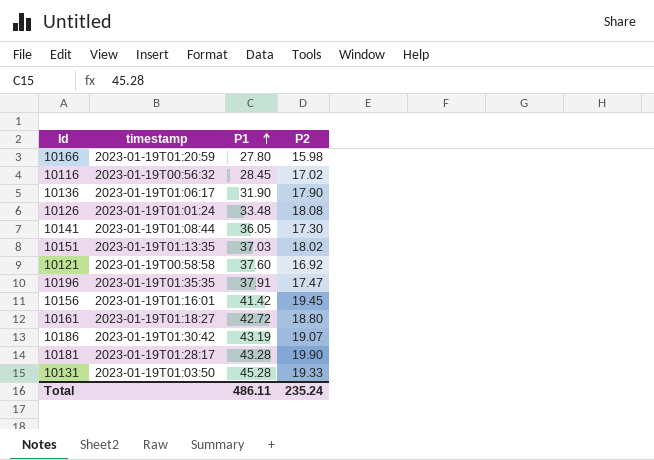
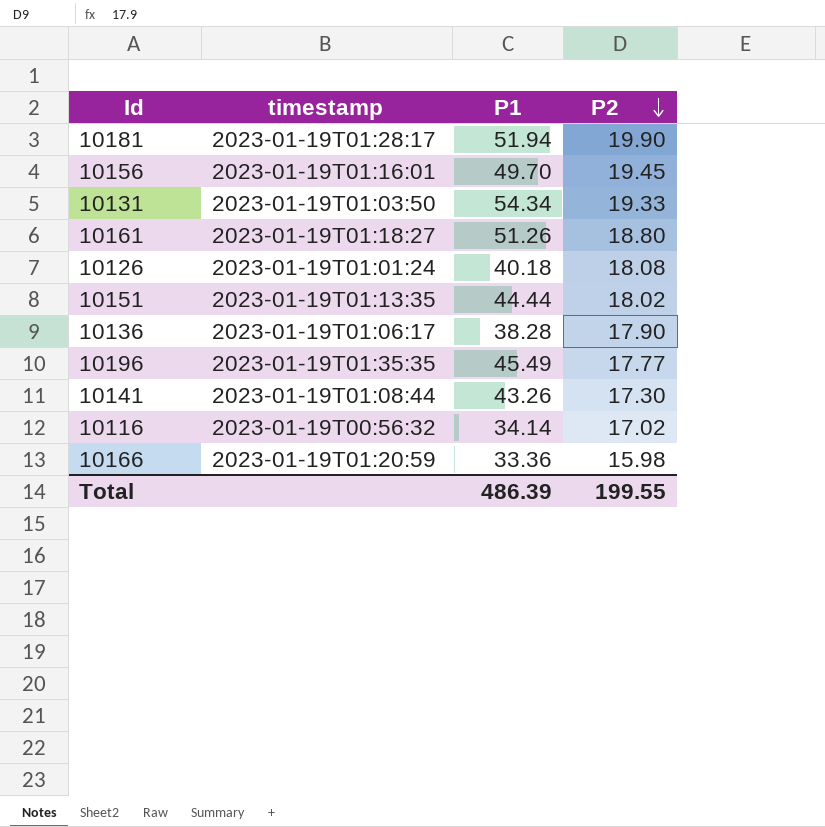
row order: P1 ascending -> P2 descending
row 10121: 2023-01-19T00:58:58 | 37.60 | 16.92 -> none
row 10186: 2023-01-19T01:30:42 | 43.19 | 19.07 -> none
10181 | P1: 43.28 -> 51.94
10156 | P1: 41.42 -> 49.70
10131 | P1: 45.28 -> 54.34
10161 | P1: 42.72 -> 51.26
10126 | P1: 33.48 -> 40.18
10151 | P1: 37.03 -> 44.44
10136 | P1: 31.90 -> 38.28
10196 | P1: 37.91 -> 45.49
10196 | P2: 17.47 -> 17.77
10141 | P1: 36.05 -> 43.26
10116 | P1: 28.45 -> 34.14
10166 | P1: 27.80 -> 33.36
Total | P1: 486.11 -> 486.39
Total | P2: 235.24 -> 199.55

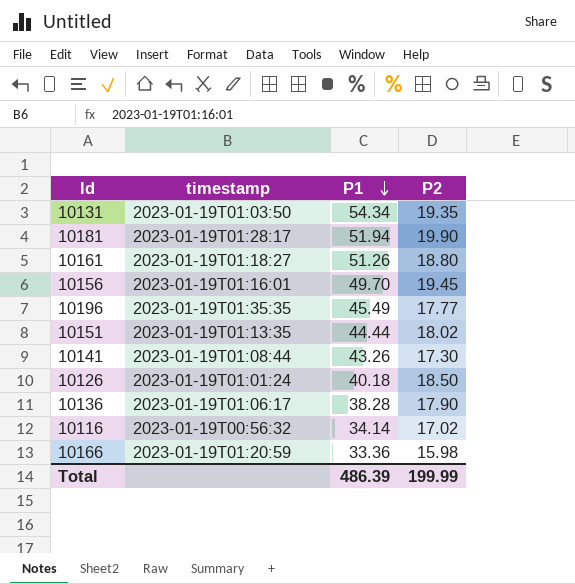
row order: P2 descending -> P1 descending
10131 | P2: 19.33 -> 19.35
10126 | P2: 18.08 -> 18.50
Total | P2: 199.55 -> 199.99

